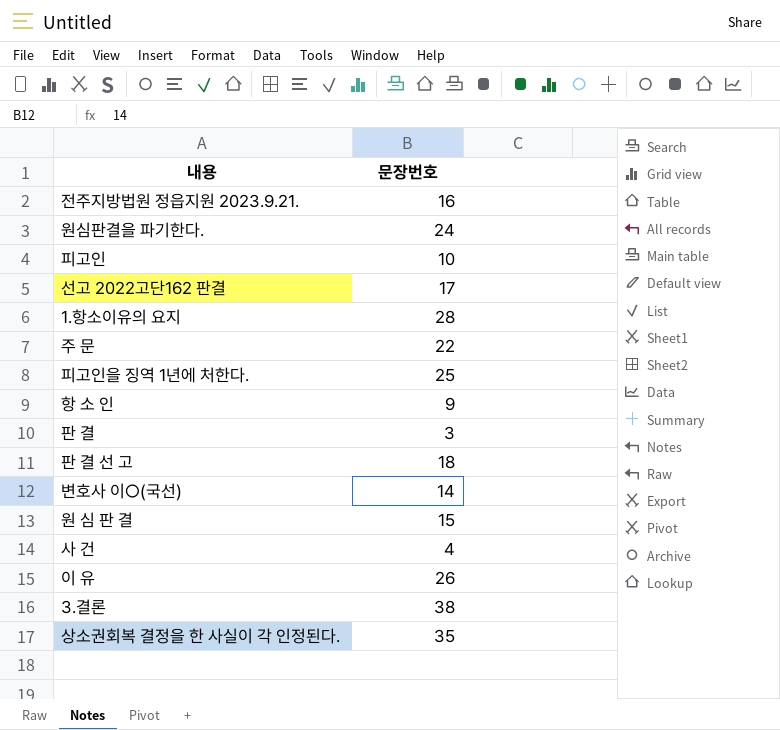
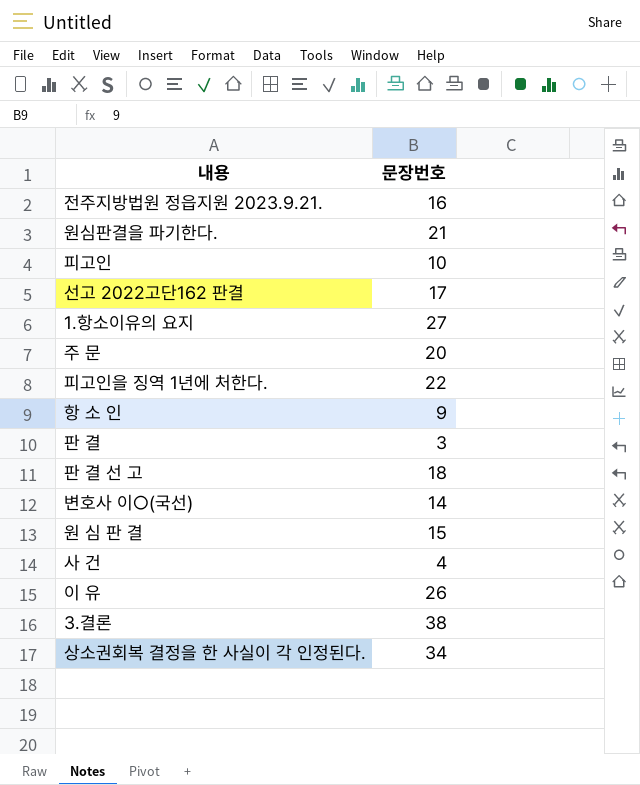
원심판결을 파기한다. | 문장번호: 24 -> 21
1.항소이유의 요지 | 문장번호: 28 -> 27
주 문 | 문장번호: 22 -> 20
피고인을 징역 1년에 처한다. | 문장번호: 25 -> 22
상소권회복 결정을 한 사실이 각 인정된다. | 문장번호: 35 -> 34

